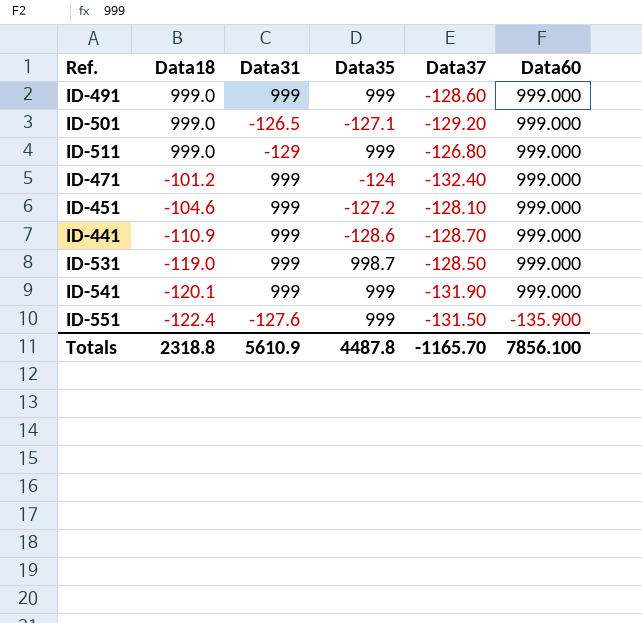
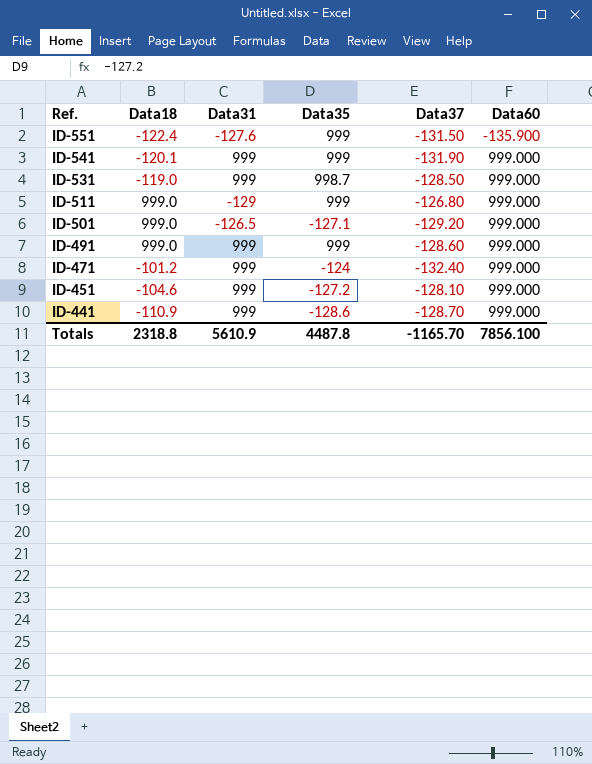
row order: Data18 descending -> Ref. descending

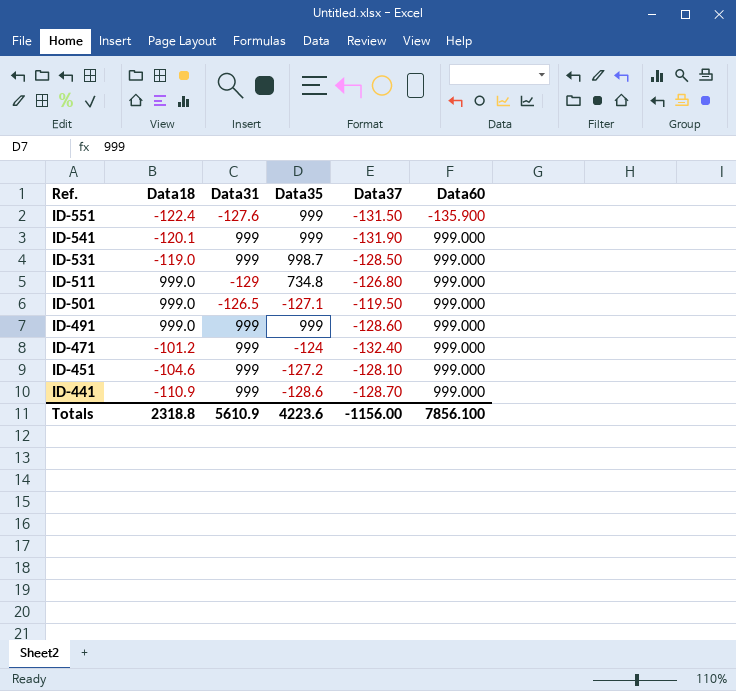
ID-511 | Data35: 999 -> 734.8
ID-501 | Data37: -129.20 -> -119.50
Totals | Data35: 4487.8 -> 4223.6
Totals | Data37: -1165.70 -> -1156.00

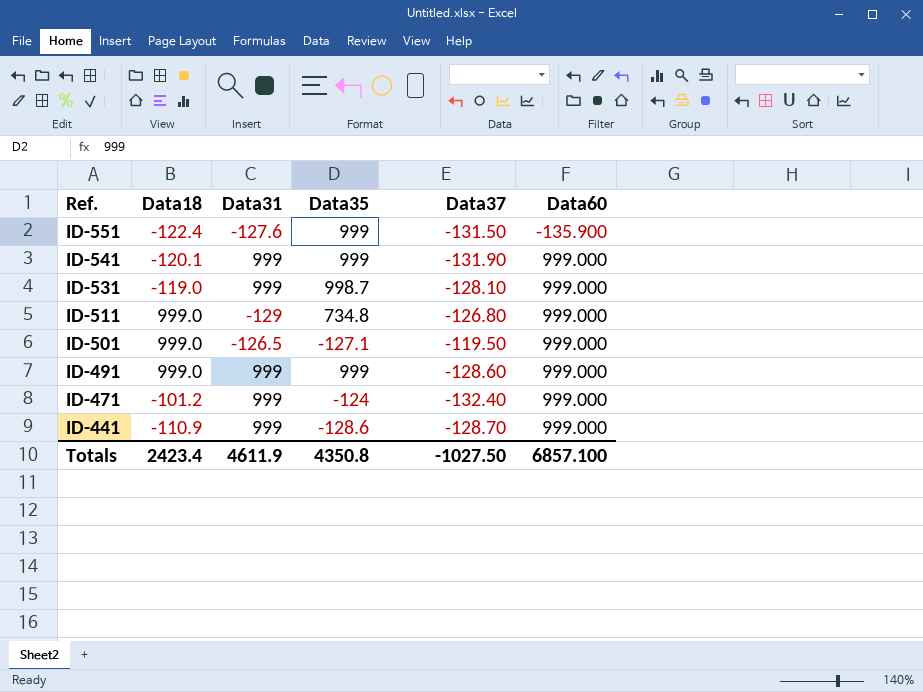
row ID-451: -104.6 | 999 | -127.2 | -128.10 | 999.000 -> none
ID-531 | Data37: -128.50 -> -128.10
Totals | Data18: 2318.8 -> 2423.4
Totals | Data31: 5610.9 -> 4611.9
Totals | Data35: 4223.6 -> 4350.8
Totals | Data37: -1156.00 -> -1027.50
Totals | Data60: 7856.100 -> 6857.100

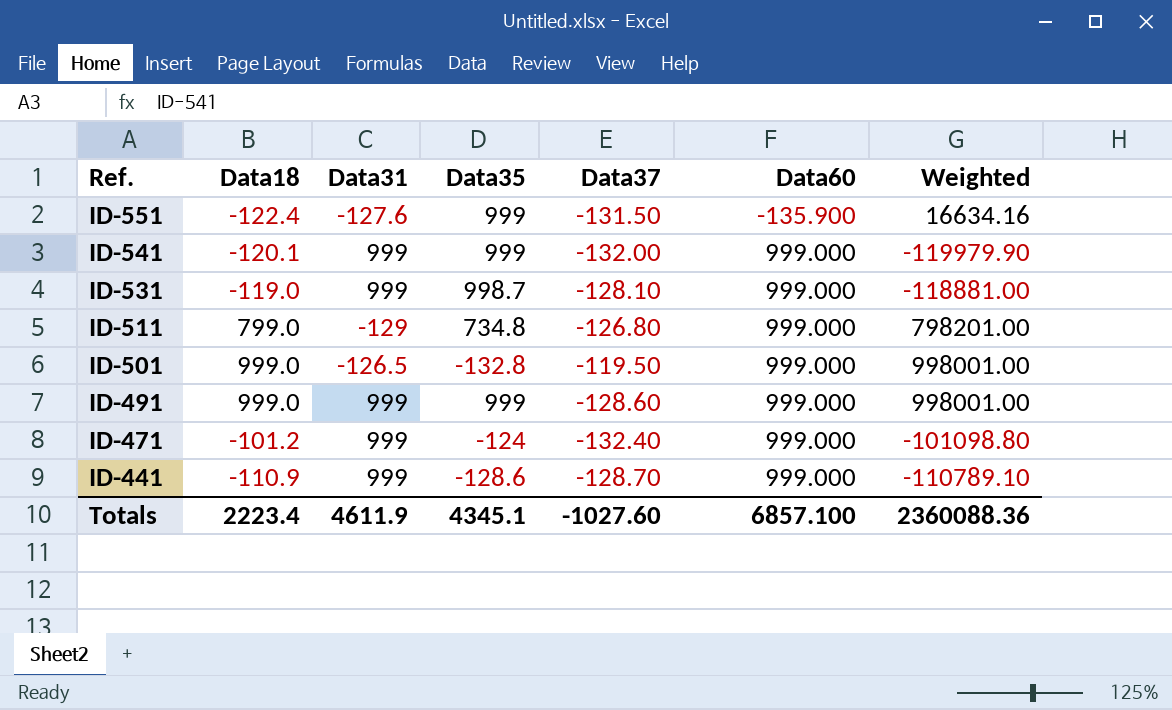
column Weighted | formula: none -> [Data18] * [Data60]
ID-541 | Data37: -131.90 -> -132.00
ID-511 | Data18: 999.0 -> 799.0
ID-501 | Data35: -127.1 -> -132.8
Totals | Data18: 2423.4 -> 2223.4
Totals | Data35: 4350.8 -> 4345.1
Totals | Data37: -1027.50 -> -1027.60

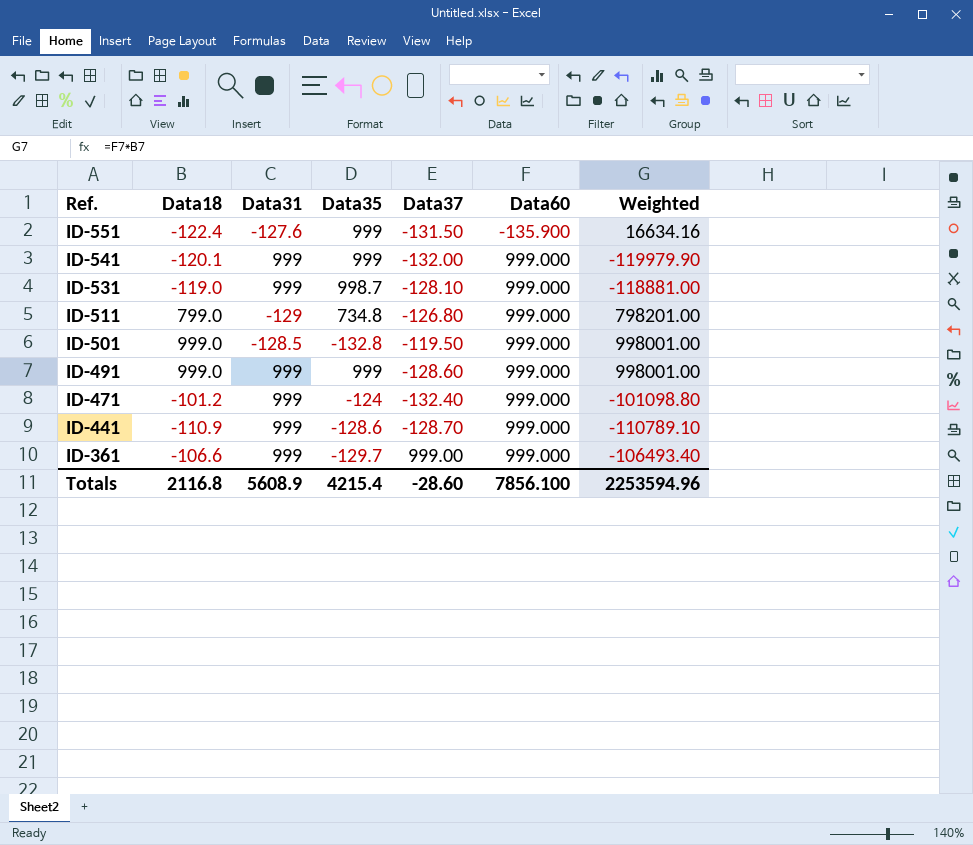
ID-501 | Data31: -126.5 -> -128.5
row ID-361: none -> -106.6 | 999 | -129.7 | 999.00 | 999.000 | -106493.40
Totals | Data18: 2223.4 -> 2116.8
Totals | Data31: 4611.9 -> 5608.9
Totals | Data35: 4345.1 -> 4215.4
Totals | Data37: -1027.60 -> -28.60
Totals | Data60: 6857.100 -> 7856.100
Totals | Weighted: 2360088.36 -> 2253594.96

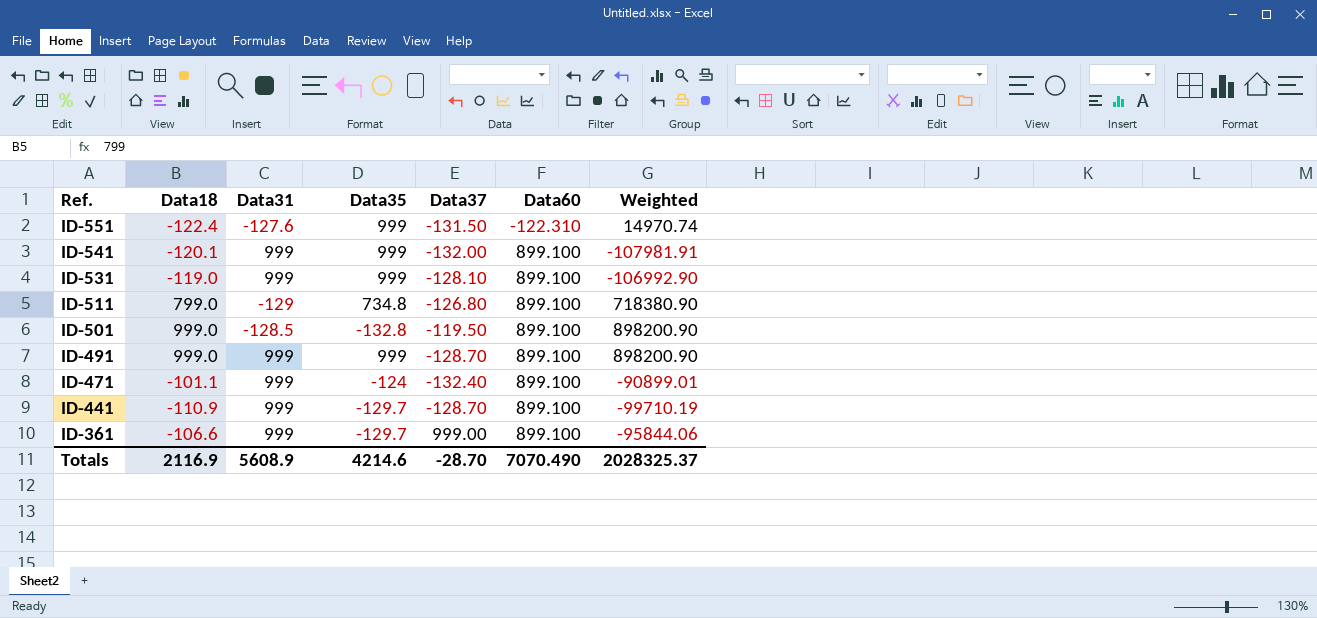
ID-551 | Data60: -135.900 -> -122.310
ID-551 | Weighted: 16634.16 -> 14970.74
ID-541 | Data60: 999.000 -> 899.100
ID-541 | Weighted: -119979.90 -> -107981.91
ID-531 | Data35: 998.7 -> 999
ID-531 | Data60: 999.000 -> 899.100
ID-531 | Weighted: -118881.00 -> -106992.90
ID-511 | Data60: 999.000 -> 899.100
ID-511 | Weighted: 798201.00 -> 718380.90
ID-501 | Data60: 999.000 -> 899.100
ID-501 | Weighted: 998001.00 -> 898200.90
ID-491 | Data37: -128.60 -> -128.70
ID-491 | Data60: 999.000 -> 899.100
ID-491 | Weighted: 998001.00 -> 898200.90
ID-471 | Data18: -101.2 -> -101.1
ID-471 | Data60: 999.000 -> 899.100
ID-471 | Weighted: -101098.80 -> -90899.01
ID-441 | Data35: -128.6 -> -129.7
ID-441 | Data60: 999.000 -> 899.100
ID-441 | Weighted: -110789.10 -> -99710.19
ID-361 | Data60: 999.000 -> 899.100
ID-361 | Weighted: -106493.40 -> -95844.06
Totals | Data18: 2116.8 -> 2116.9
Totals | Data35: 4215.4 -> 4214.6
Totals | Data37: -28.60 -> -28.70
Totals | Data60: 7856.100 -> 7070.490
Totals | Weighted: 2253594.96 -> 2028325.37

